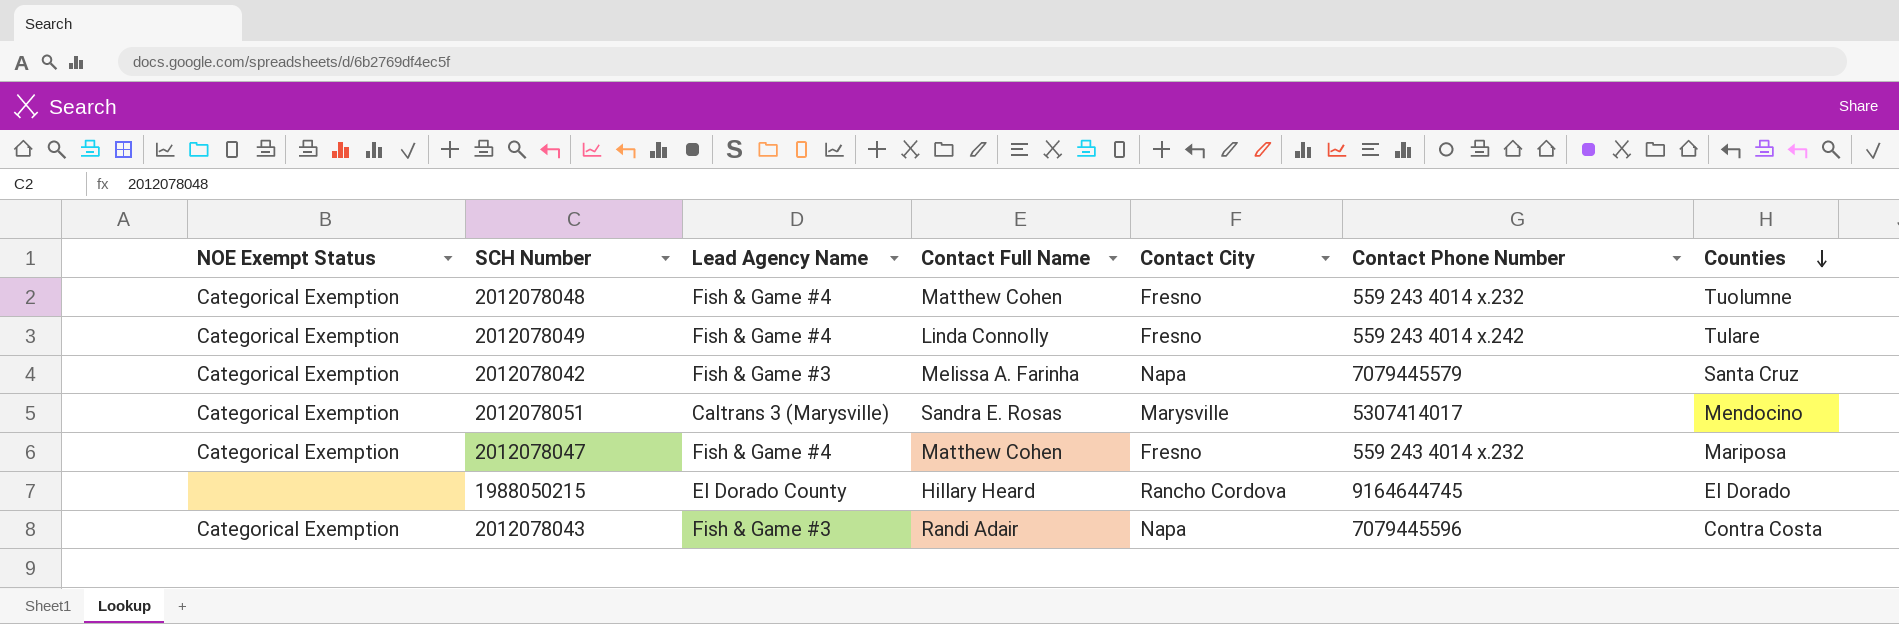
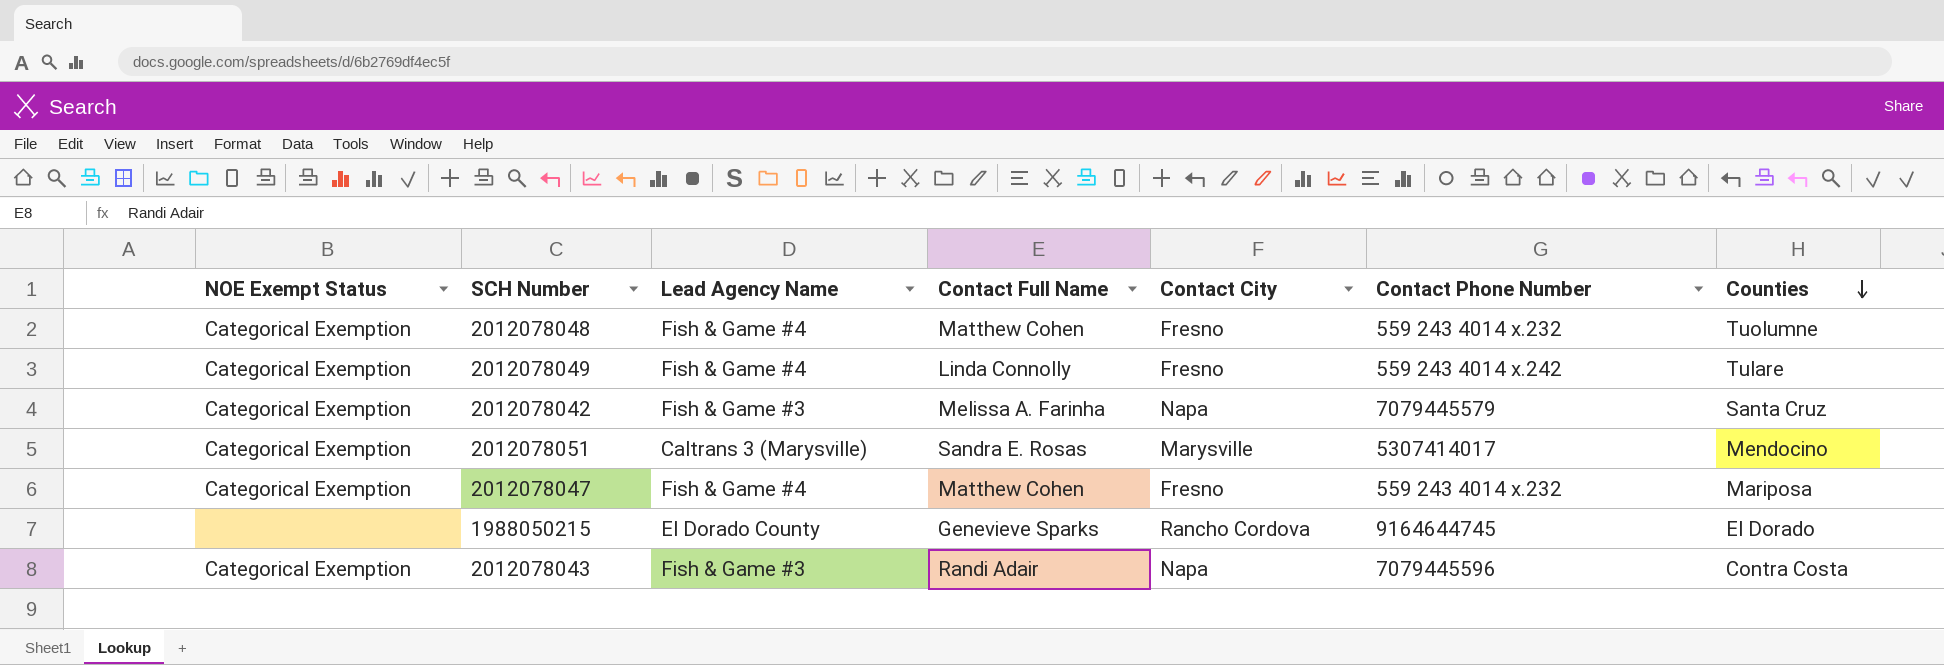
1988050215 | Contact Full Name: Hillary Heard -> Genevieve Sparks

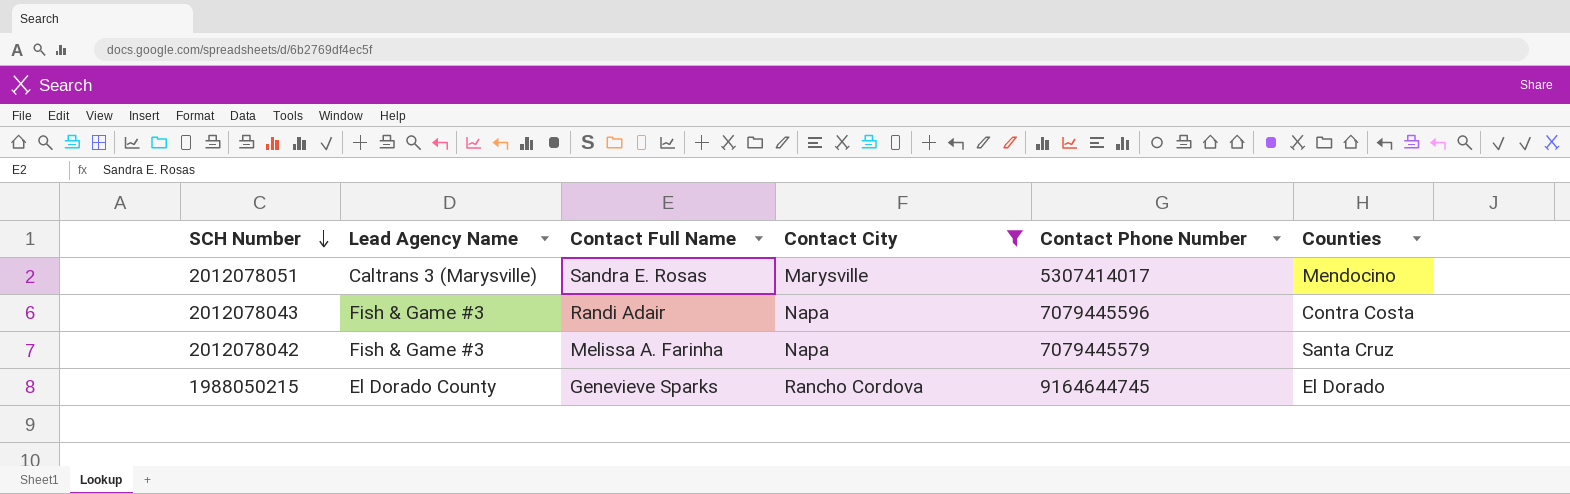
filter: none -> Contact City != Fresno
row order: Counties descending -> SCH Number descending
column NOE Exempt Status | position: 1 -> none

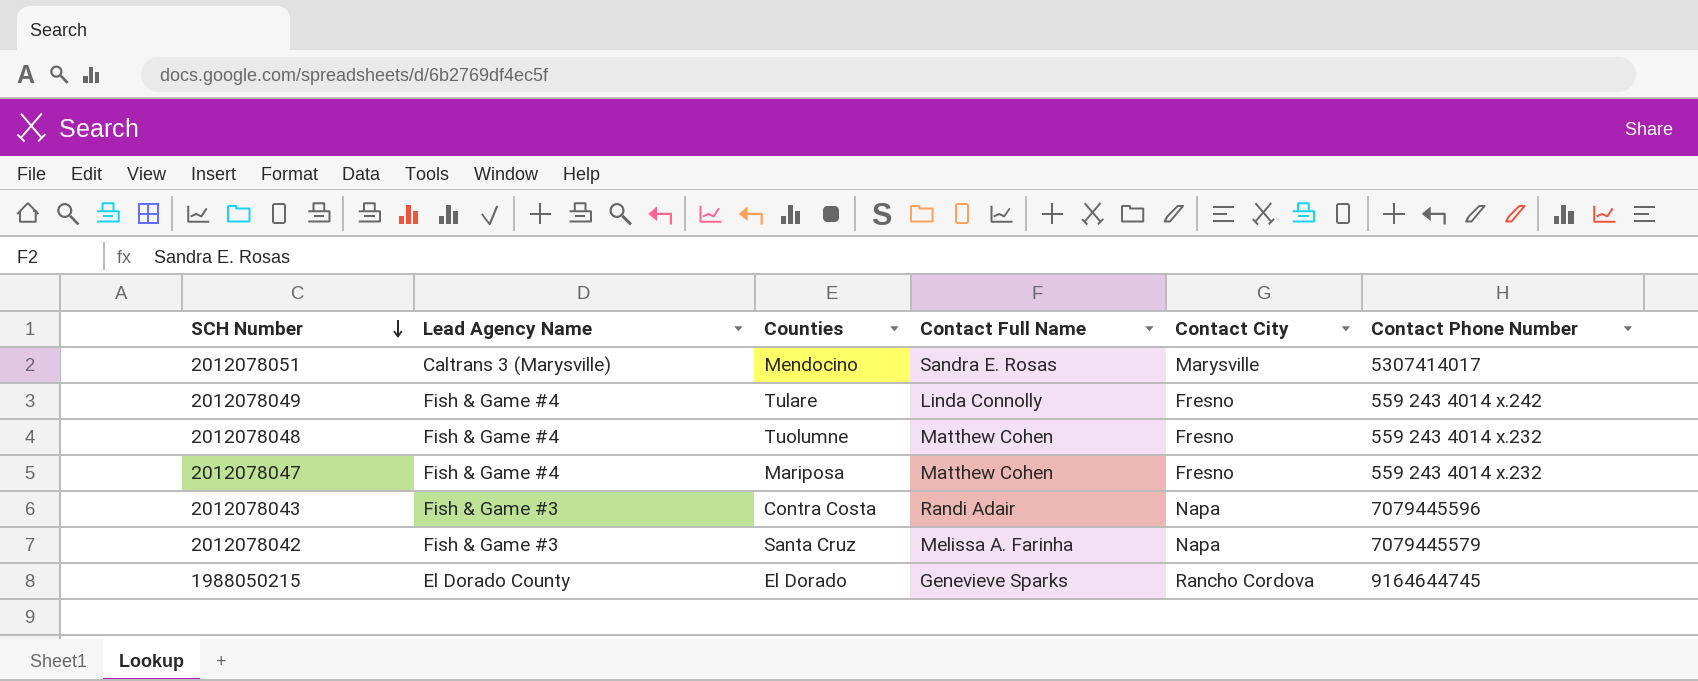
filter: Contact City != Fresno -> none
column Counties | position: 6 -> 3

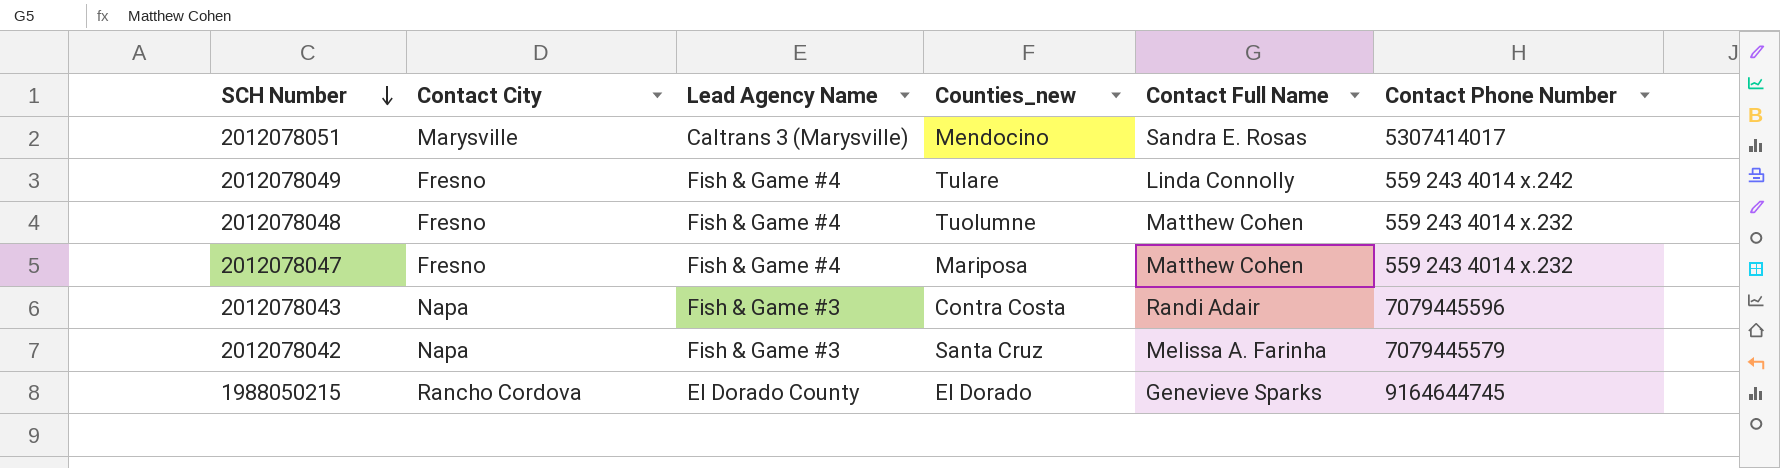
column Contact City | position: 5 -> 2
column name: Counties -> Counties_new

